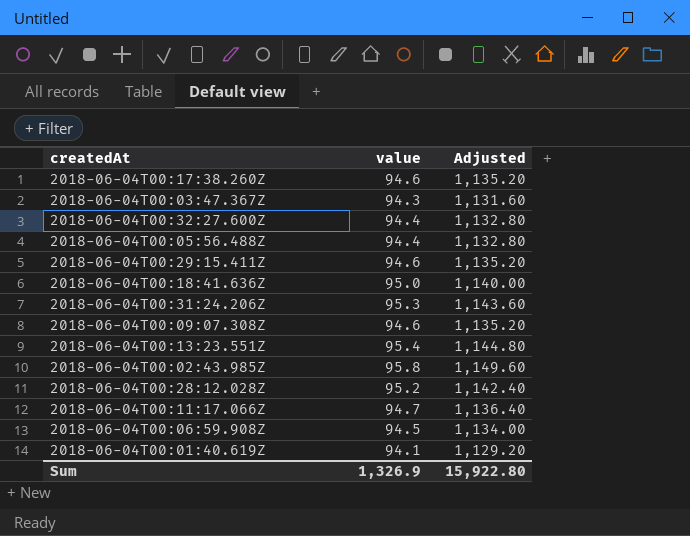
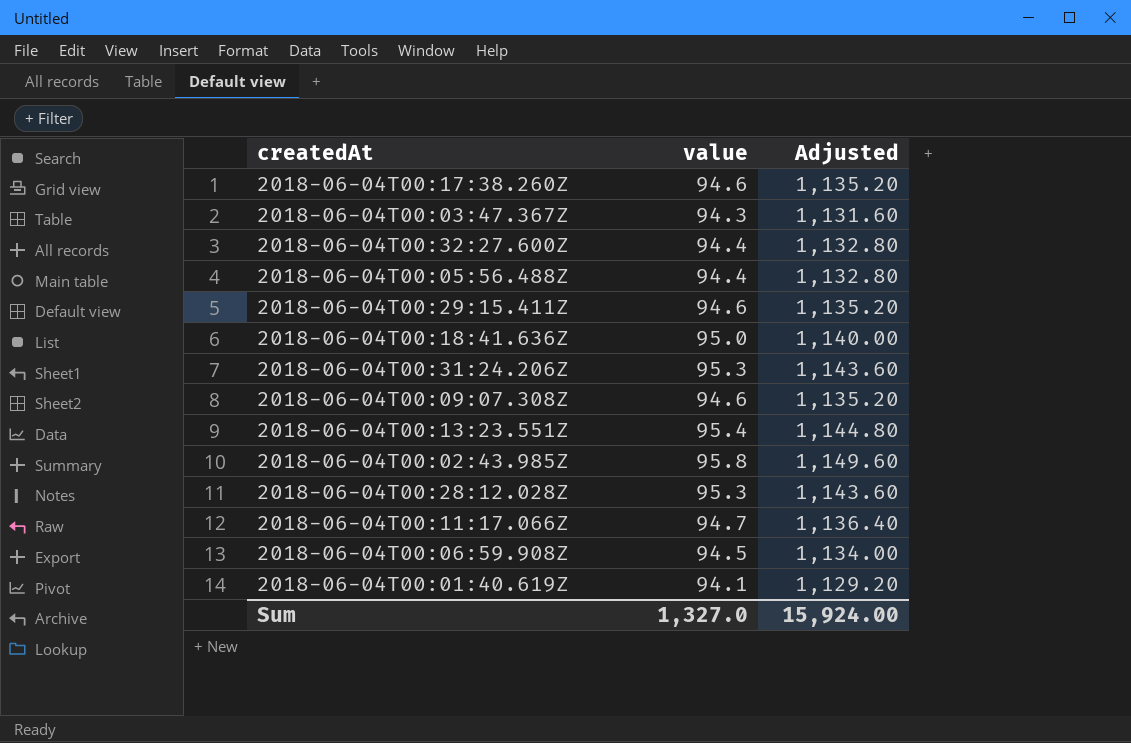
2018-06-04T00:28:12.028Z | value: 95.2 -> 95.3
2018-06-04T00:28:12.028Z | Adjusted: 1,142.40 -> 1,143.60
Sum | value: 1,326.9 -> 1,327.0
Sum | Adjusted: 15,922.80 -> 15,924.00

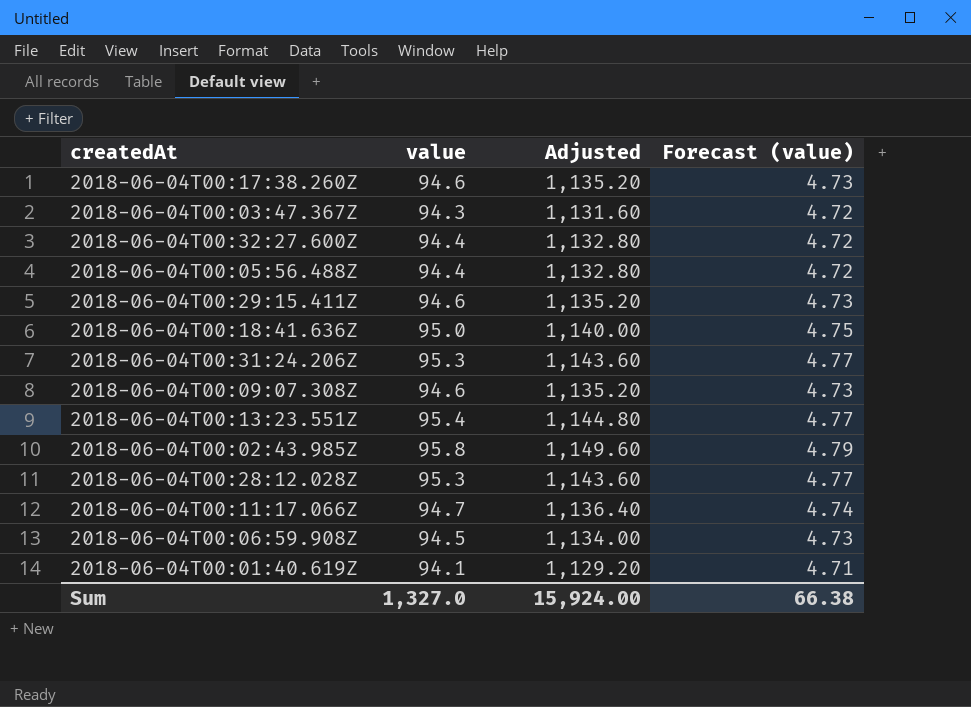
column Forecast (value) | formula: none -> [value] * 0.05

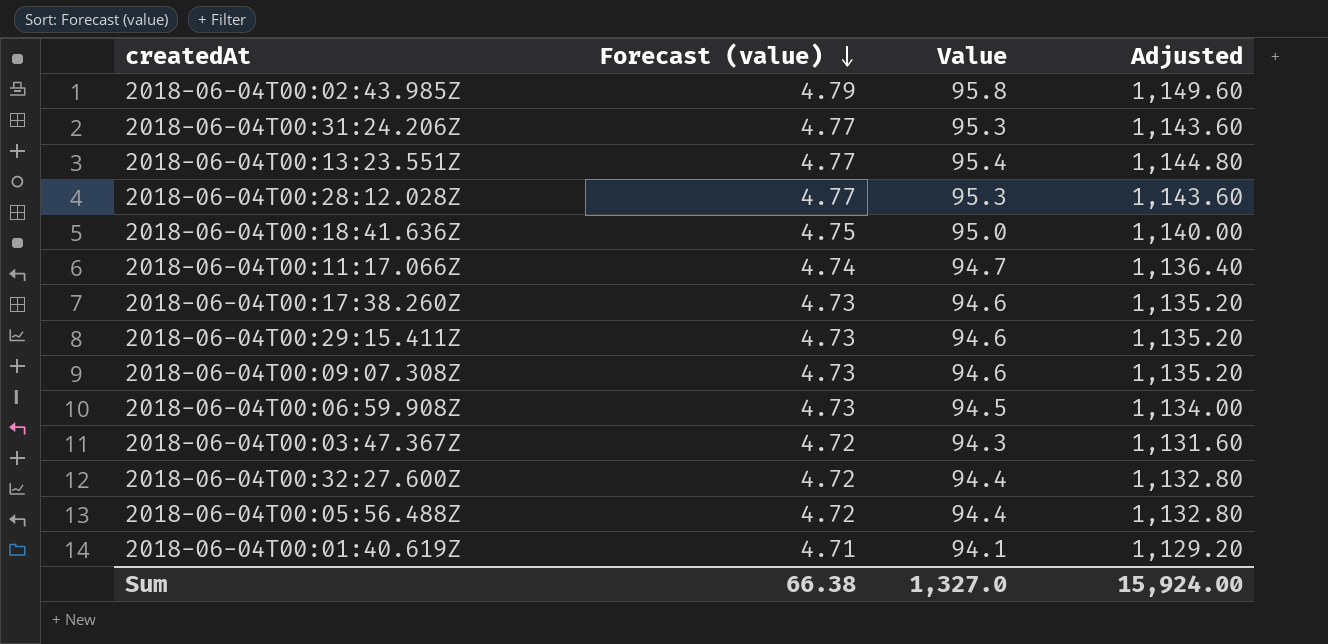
row order: none -> Forecast (value) descending
column Forecast (value) | position: 4 -> 2
column name: value -> Value

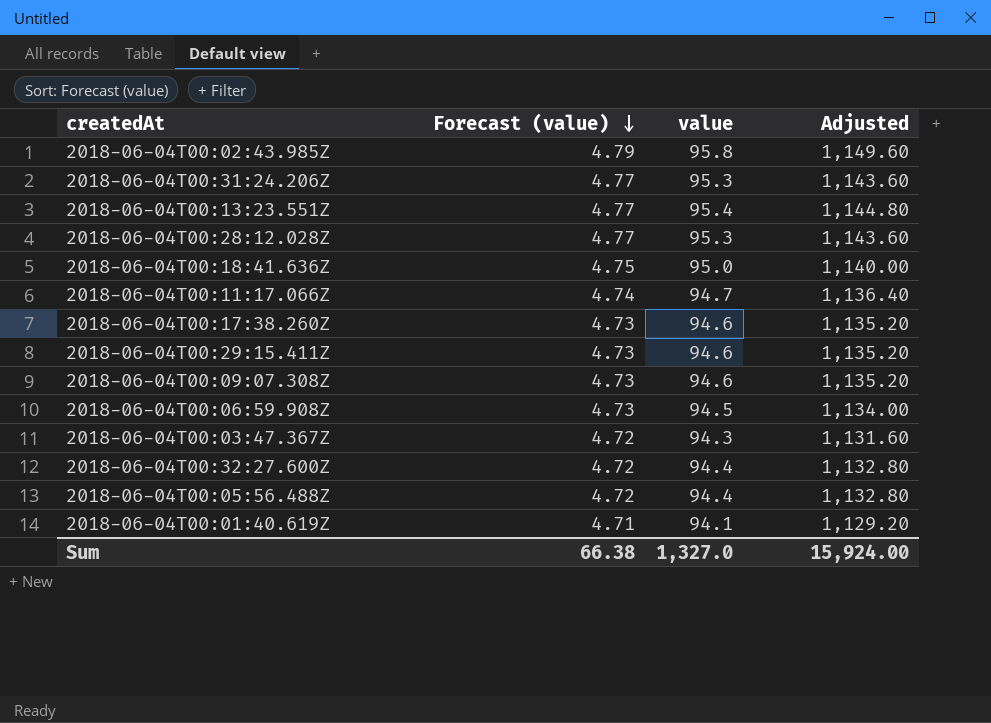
column name: Value -> value

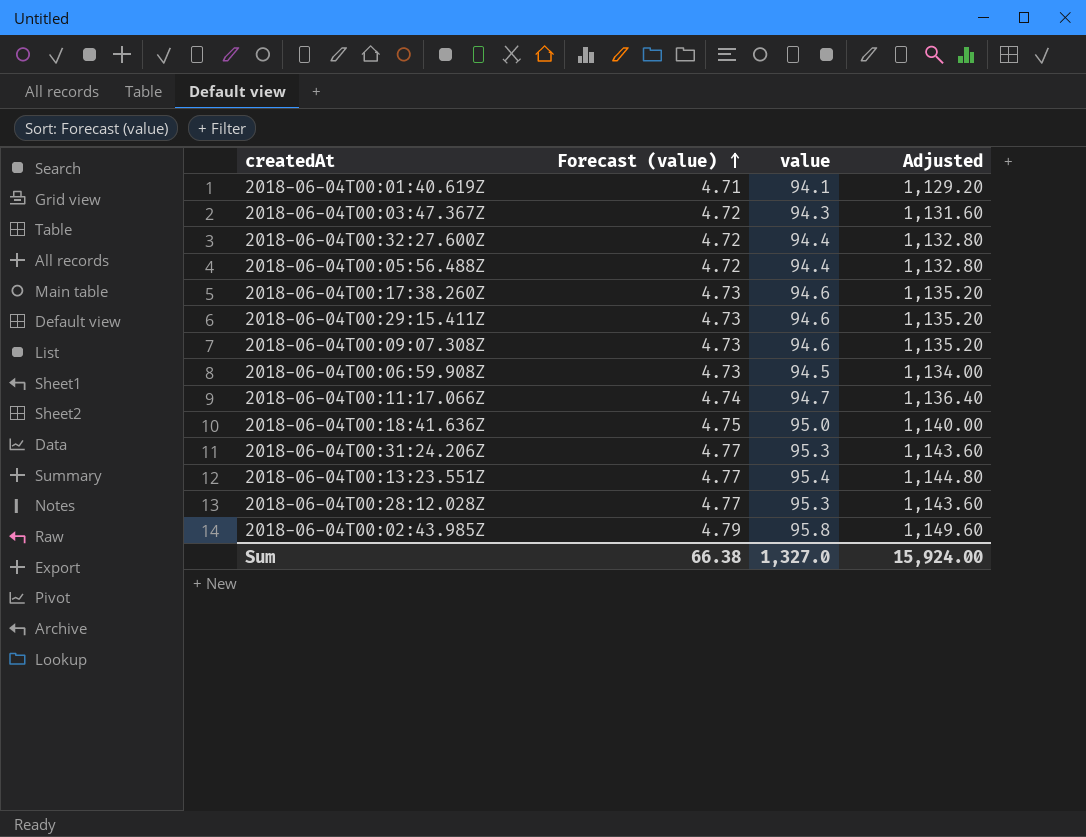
row order: Forecast (value) descending -> Forecast (value) ascending

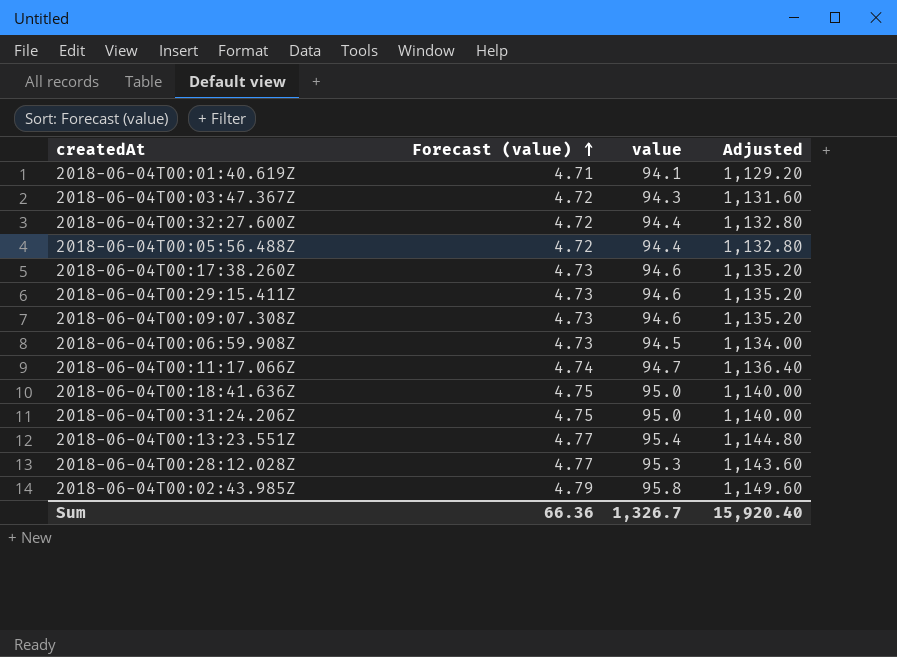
2018-06-04T00:31:24.206Z | Forecast (value): 4.77 -> 4.75
2018-06-04T00:31:24.206Z | value: 95.3 -> 95.0
2018-06-04T00:31:24.206Z | Adjusted: 1,143.60 -> 1,140.00
Sum | Forecast (value): 66.38 -> 66.36
Sum | value: 1,327.0 -> 1,326.7
Sum | Adjusted: 15,924.00 -> 15,920.40

